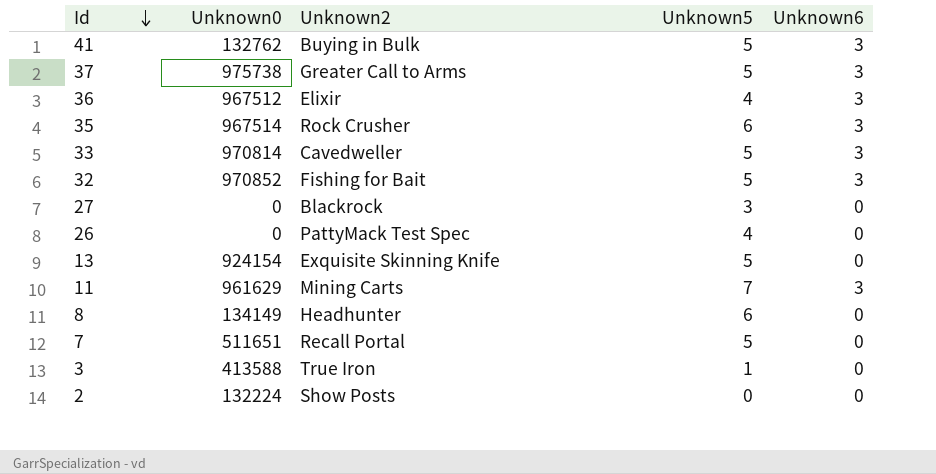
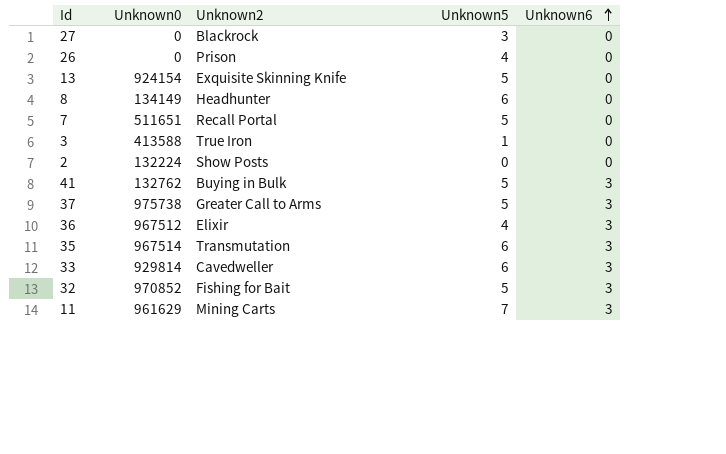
row order: Id descending -> Unknown6 ascending
26 | Unknown2: PattyMack Test Spec -> Prison
35 | Unknown2: Rock Crusher -> Transmutation
33 | Unknown0: 970814 -> 929814
33 | Unknown5: 5 -> 6

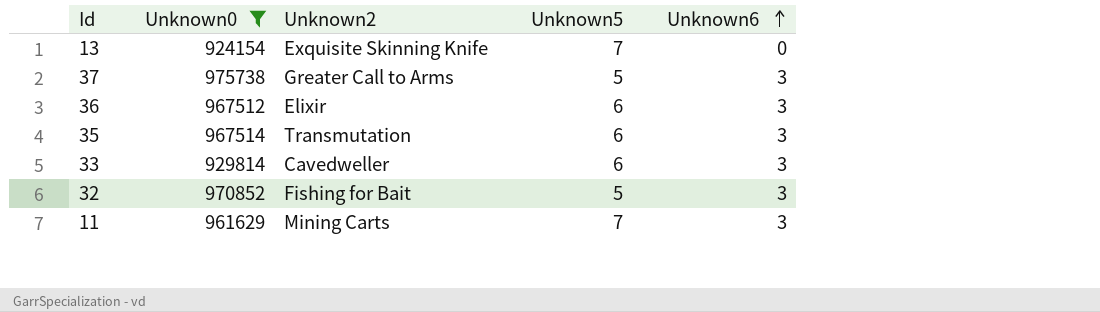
filter: none -> Unknown0 >= 924154
13 | Unknown5: 5 -> 7
36 | Unknown5: 4 -> 6

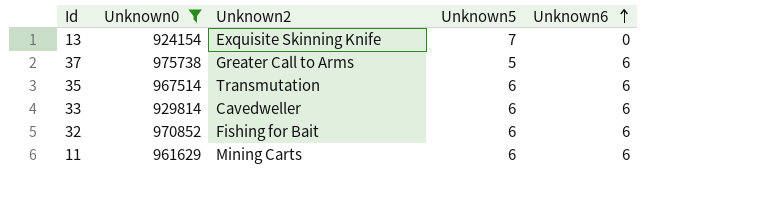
row 36: 967512 | Elixir | 6 | 3 -> none
37 | Unknown6: 3 -> 6
35 | Unknown6: 3 -> 6
33 | Unknown6: 3 -> 6
32 | Unknown5: 5 -> 6
32 | Unknown6: 3 -> 6
11 | Unknown5: 7 -> 6
11 | Unknown6: 3 -> 6

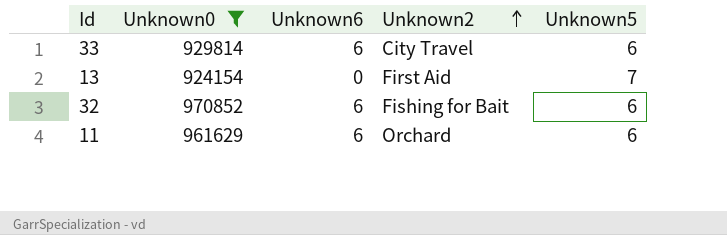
row order: Unknown6 ascending -> Unknown2 ascending
column Unknown6 | position: 5 -> 3
row 37: 975738 | Greater Call to Arms | 5 | 6 -> none
row 35: 967514 | Transmutation | 6 | 6 -> none
33 | Unknown2: Cavedweller -> City Travel
13 | Unknown2: Exquisite Skinning Knife -> First Aid
11 | Unknown2: Mining Carts -> Orchard

